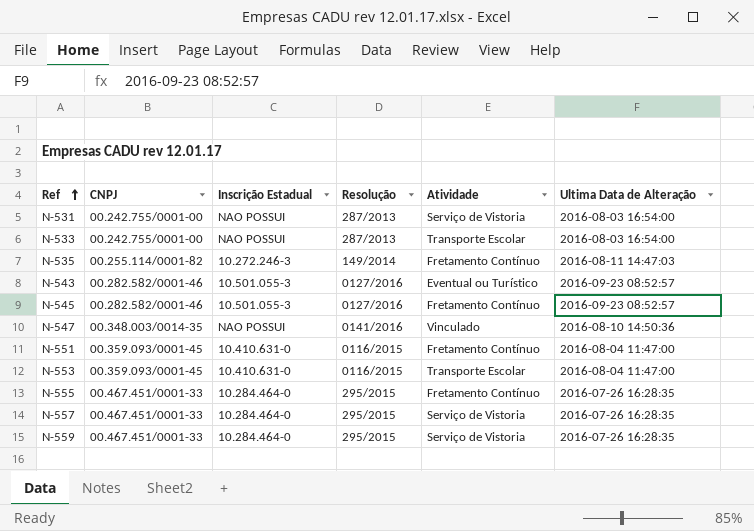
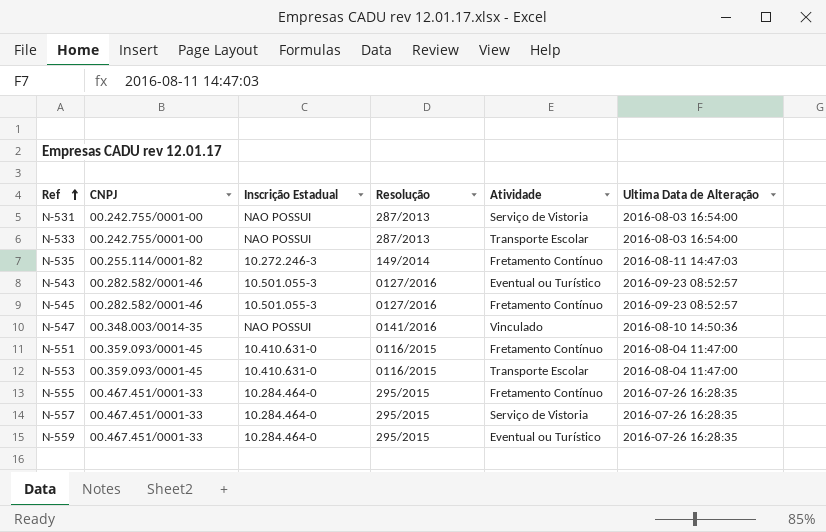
N-559 | Atividade: Serviço de Vistoria -> Eventual ou Turístico

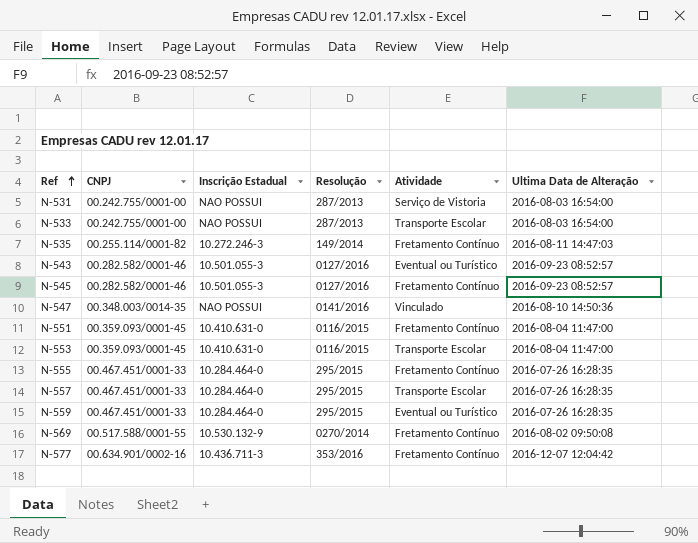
N-557 | Atividade: Serviço de Vistoria -> Transporte Escolar
row N-569: none -> 00.517.588/0001-55 | 10.530.132-9 | 0270/2014 | Fretamento Contínuo | 2016-08-02 09:50:08
row N-577: none -> 00.634.901/0002-16 | 10.436.711-3 | 353/2016 | Fretamento Contínuo | 2016-12-07 12:04:42

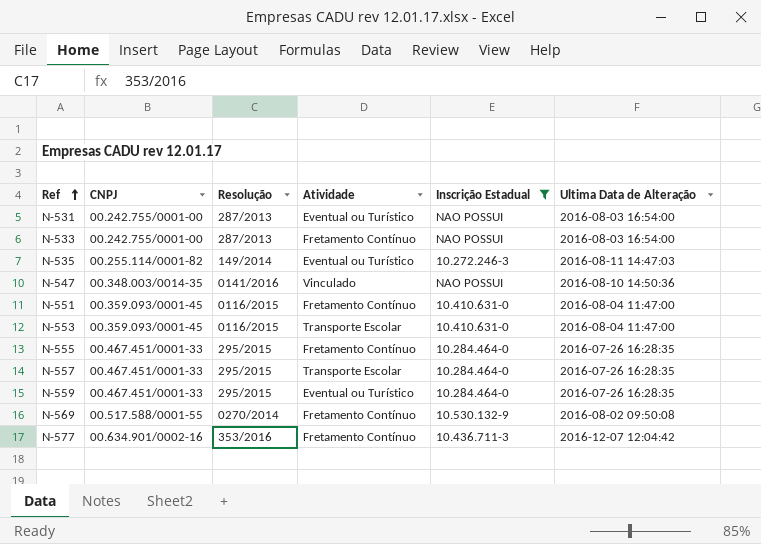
filter: none -> Inscrição Estadual != 10.501.055-3
column Inscrição Estadual | position: 3 -> 5
N-531 | Atividade: Serviço de Vistoria -> Eventual ou Turístico
N-533 | Atividade: Transporte Escolar -> Fretamento Contínuo
N-535 | Atividade: Fretamento Contínuo -> Eventual ou Turístico

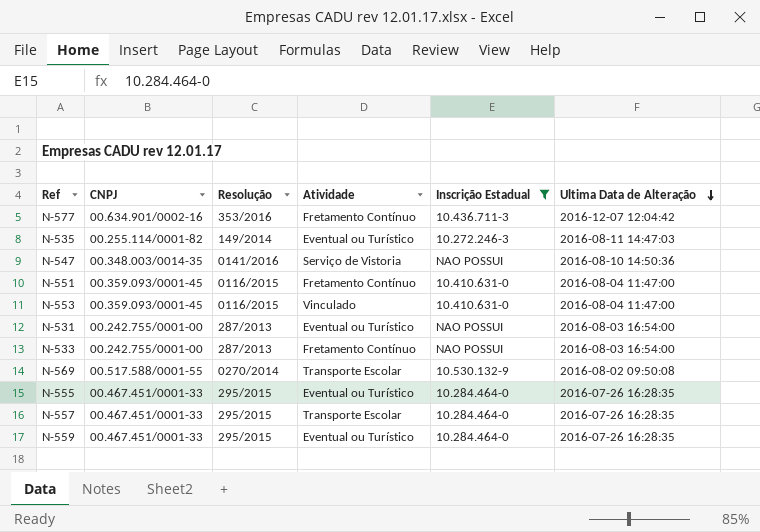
row order: Ref ascending -> Ultima Data de Alteração descending
N-547 | Atividade: Vinculado -> Serviço de Vistoria
N-553 | Atividade: Transporte Escolar -> Vinculado
N-569 | Atividade: Fretamento Contínuo -> Transporte Escolar
N-555 | Atividade: Fretamento Contínuo -> Eventual ou Turístico

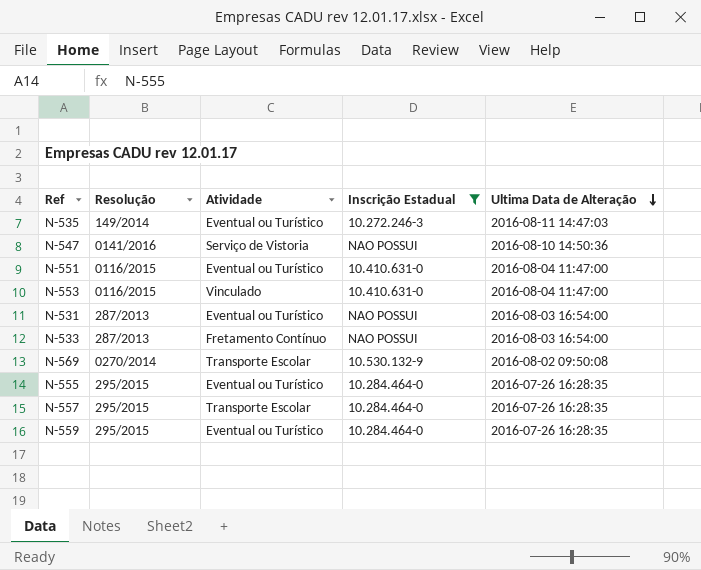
column CNPJ | position: 2 -> none
row N-577: 00.634.901/0002-16 | 353/2016 | Fretamento Contínuo | 10.436.711-3 | 2016-12-07 12:04:42 -> none
N-551 | Atividade: Fretamento Contínuo -> Eventual ou Turístico

